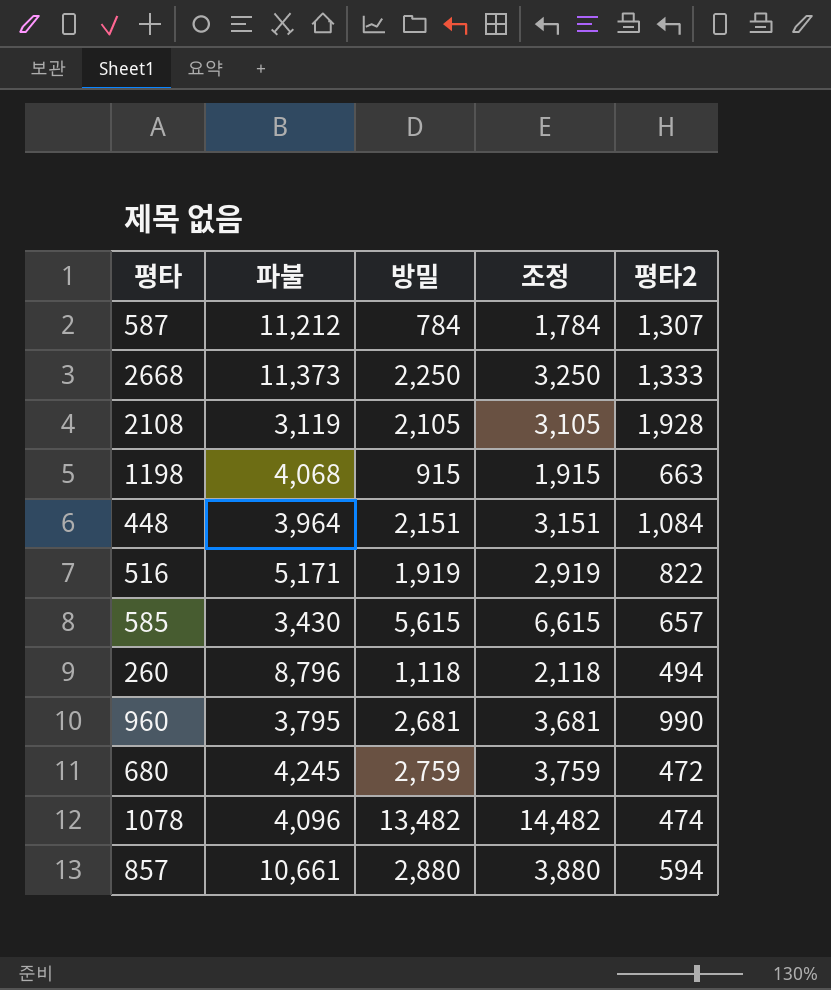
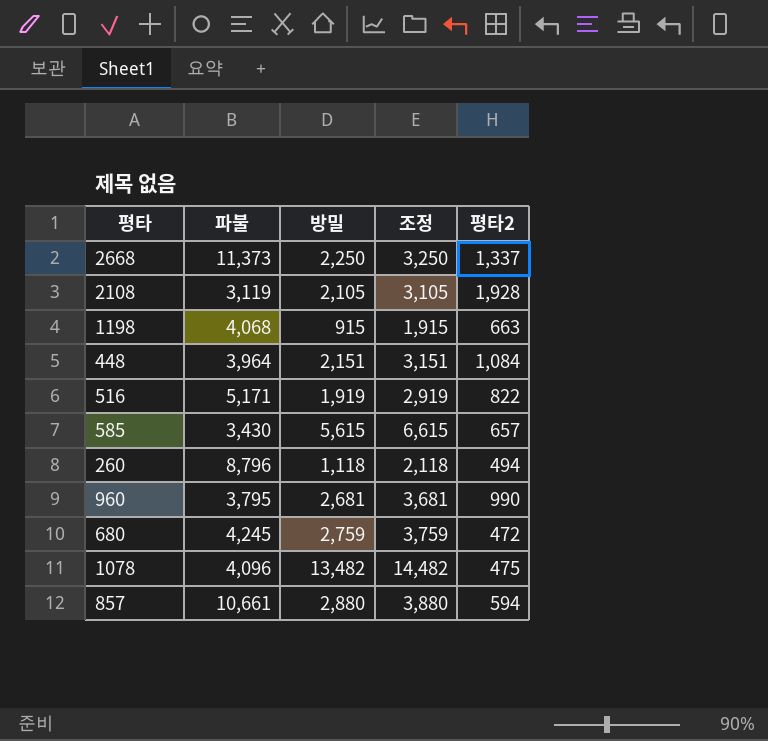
row 587: 11,212 | 784 | 1,784 | 1,307 -> none
2668 | 평타2: 1,333 -> 1,337
1078 | 평타2: 474 -> 475

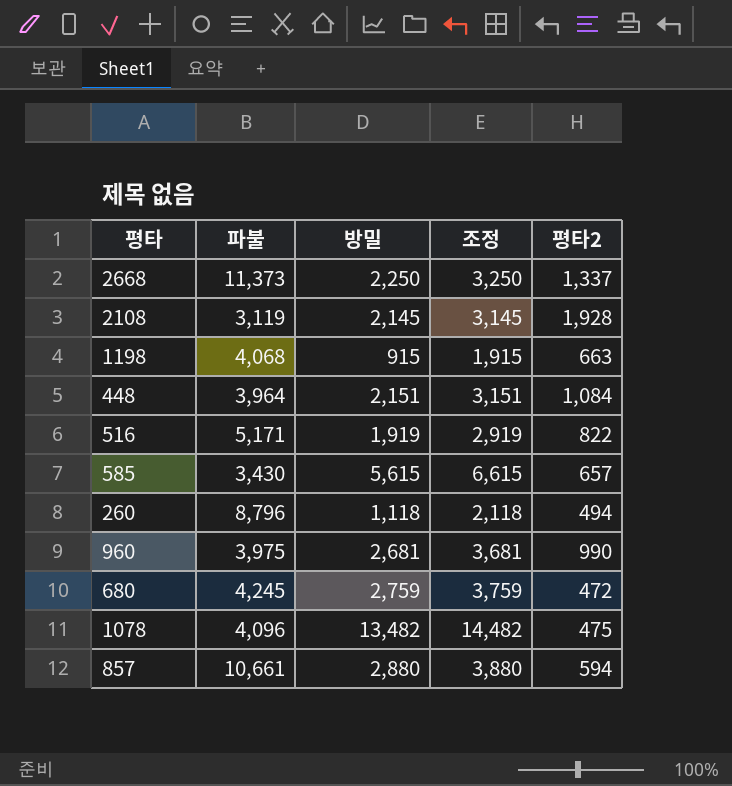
2108 | 방밀: 2,105 -> 2,145
2108 | 조정: 3,105 -> 3,145
960 | 파불: 3,795 -> 3,975

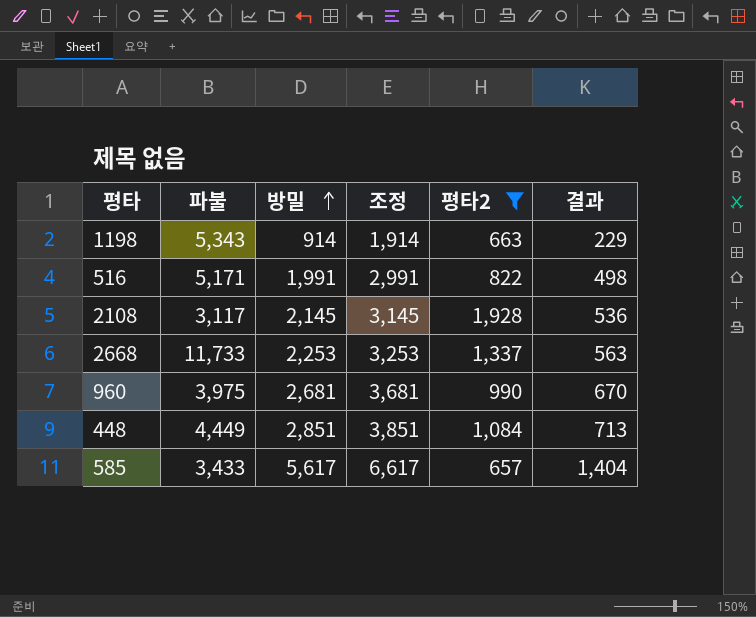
filter: none -> 평타2 >= 657
row order: none -> 방밀 ascending
column 결과 | formula: none -> [방밀] * 0.25
1198 | 파불: 4,068 -> 5,343
1198 | 방밀: 915 -> 914
1198 | 조정: 1,915 -> 1,914
516 | 방밀: 1,919 -> 1,991
516 | 조정: 2,919 -> 2,991
2108 | 파불: 3,119 -> 3,117
2668 | 파불: 11,373 -> 11,733
2668 | 방밀: 2,250 -> 2,253
2668 | 조정: 3,250 -> 3,253
448 | 파불: 3,964 -> 4,449
448 | 방밀: 2,151 -> 2,851
448 | 조정: 3,151 -> 3,851
585 | 파불: 3,430 -> 3,433
585 | 방밀: 5,615 -> 5,617
585 | 조정: 6,615 -> 6,617

